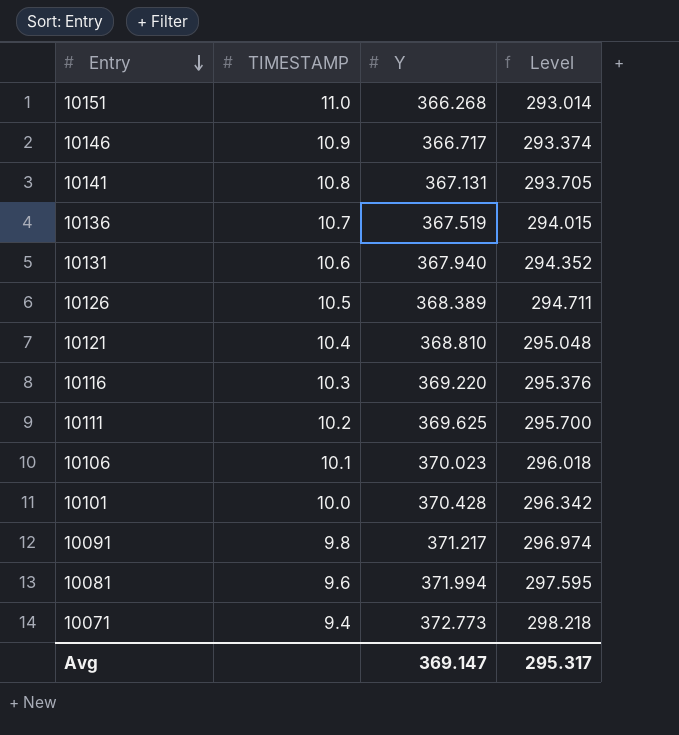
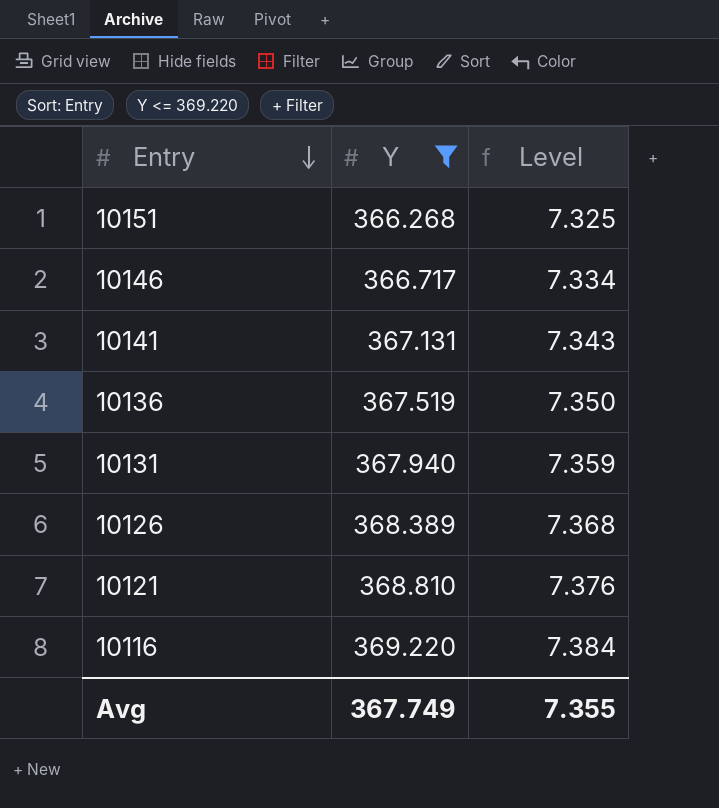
filter: none -> Y <= 369.220
column TIMESTAMP | position: 2 -> none
column Level | formula: [Y] * 0.8 -> [Y] * 0.02
Avg | Y: 369.147 -> 367.749
Avg | Level: 295.317 -> 7.355

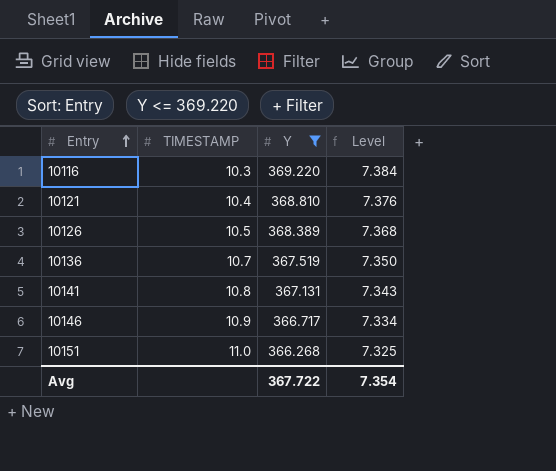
row order: Entry descending -> Entry ascending
column TIMESTAMP | position: none -> 2
row 10131: 367.940 | 7.359 -> none
Avg | Y: 367.749 -> 367.722
Avg | Level: 7.355 -> 7.354

